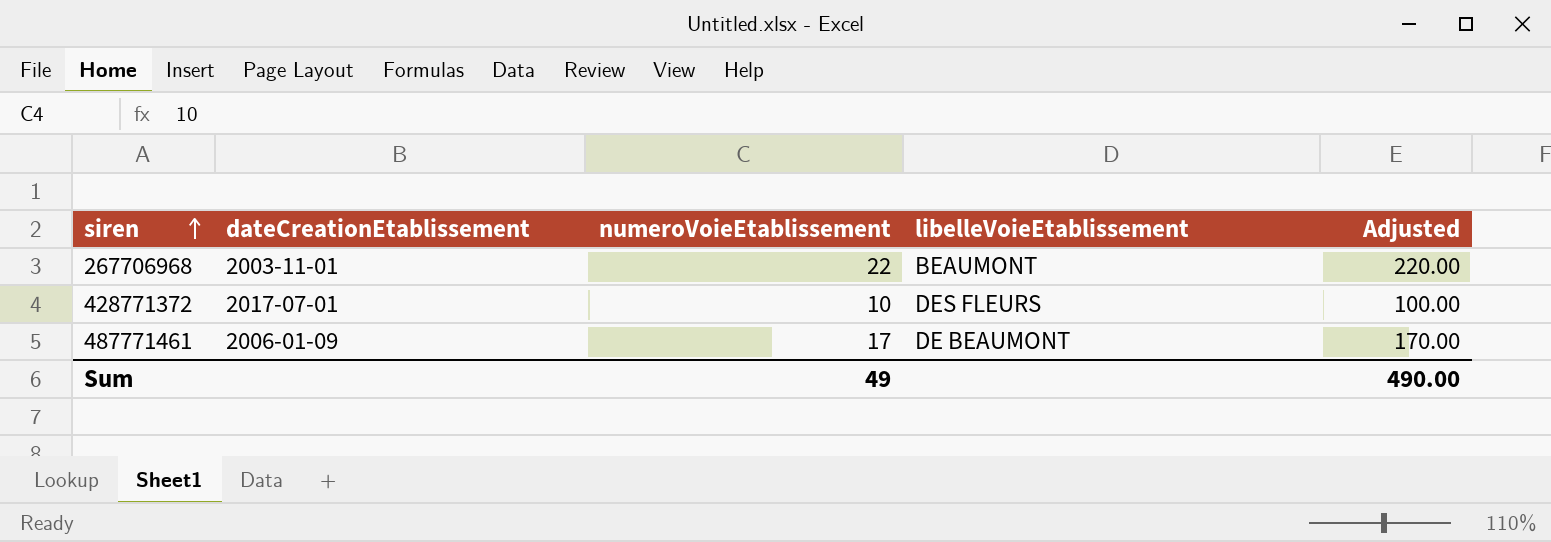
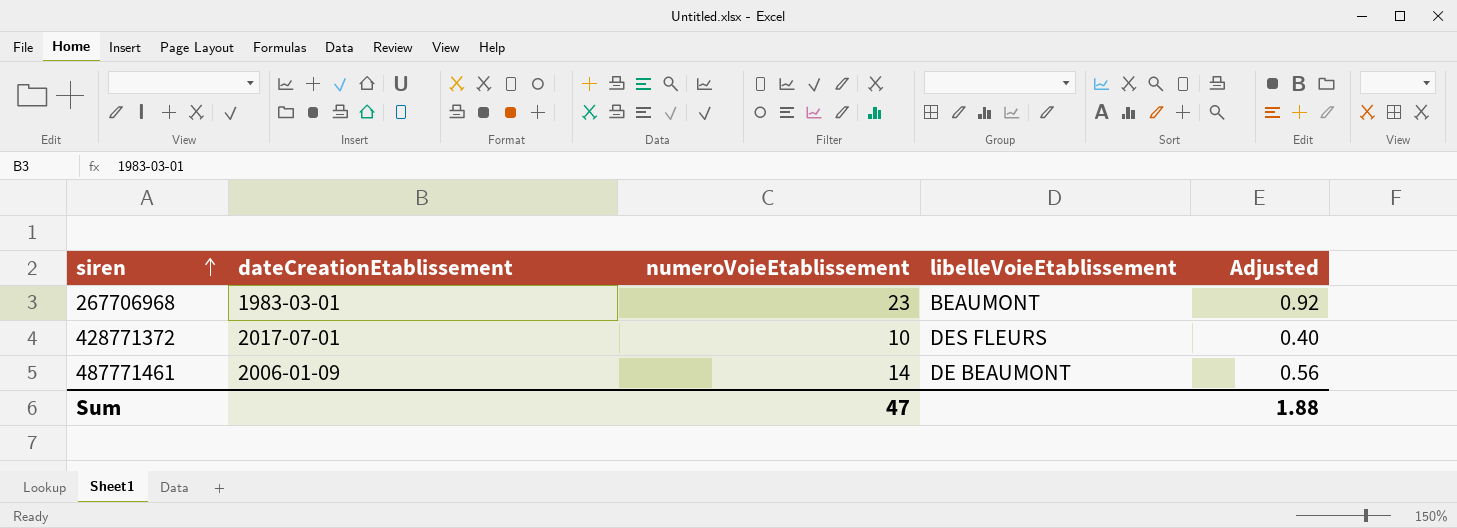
column Adjusted | formula: [numeroVoieEtablissement] * 10 -> [numeroVoieEtablissement] * 0.04
267706968 | dateCreationEtablissement: 2003-11-01 -> 1983-03-01
267706968 | numeroVoieEtablissement: 22 -> 23
487771461 | numeroVoieEtablissement: 17 -> 14
Sum | numeroVoieEtablissement: 49 -> 47
Sum | Adjusted: 490.00 -> 1.88

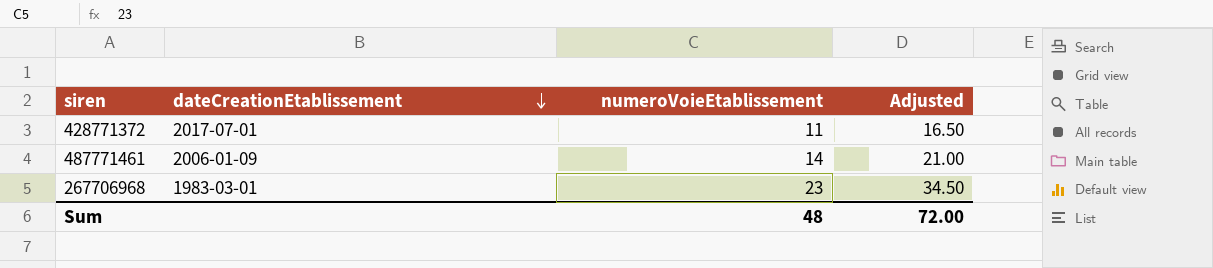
row order: siren ascending -> dateCreationEtablissement descending
column libelleVoieEtablissement | position: 4 -> none
column Adjusted | formula: [numeroVoieEtablissement] * 0.04 -> [numeroVoieEtablissement] * 1.5
428771372 | numeroVoieEtablissement: 10 -> 11
Sum | numeroVoieEtablissement: 47 -> 48
Sum | Adjusted: 1.88 -> 72.00

